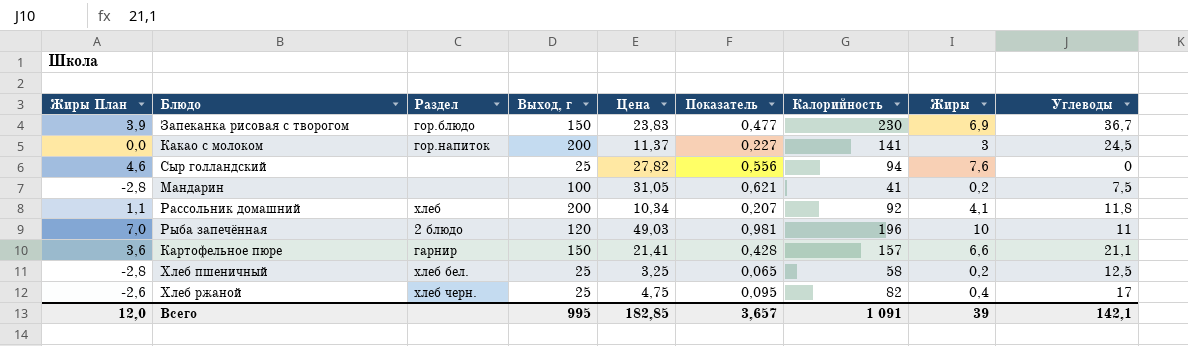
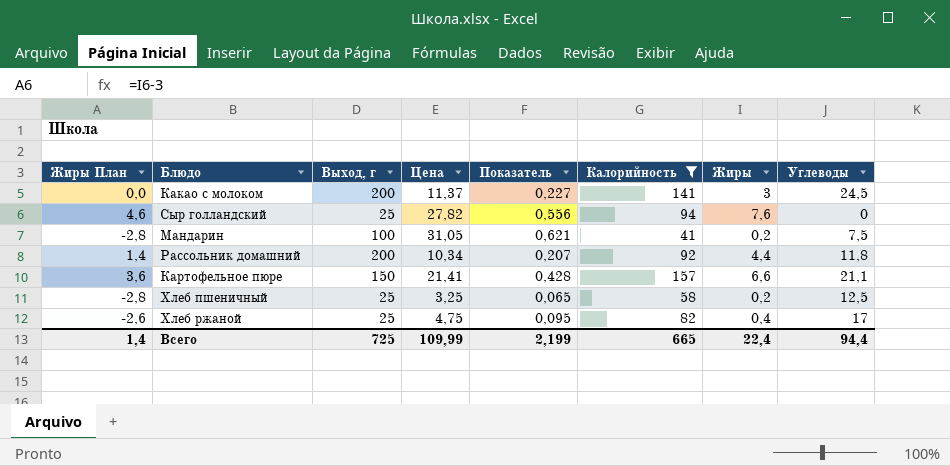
filter: none -> Калорийность <= 157
column Раздел | position: 3 -> none
Рассольник домашний | Жиры План: 1,1 -> 1,4
Рассольник домашний | Жиры: 4,1 -> 4,4
Всего | Жиры План: 12,0 -> 1,4
Всего | Выход, г: 995 -> 725
Всего | Цена: 182,85 -> 109,99
Всего | Показатель: 3,657 -> 2,199
Всего | Калорийность: 1 091 -> 665
Всего | Жиры: 39 -> 22,4
Всего | Углеводы: 142,1 -> 94,4

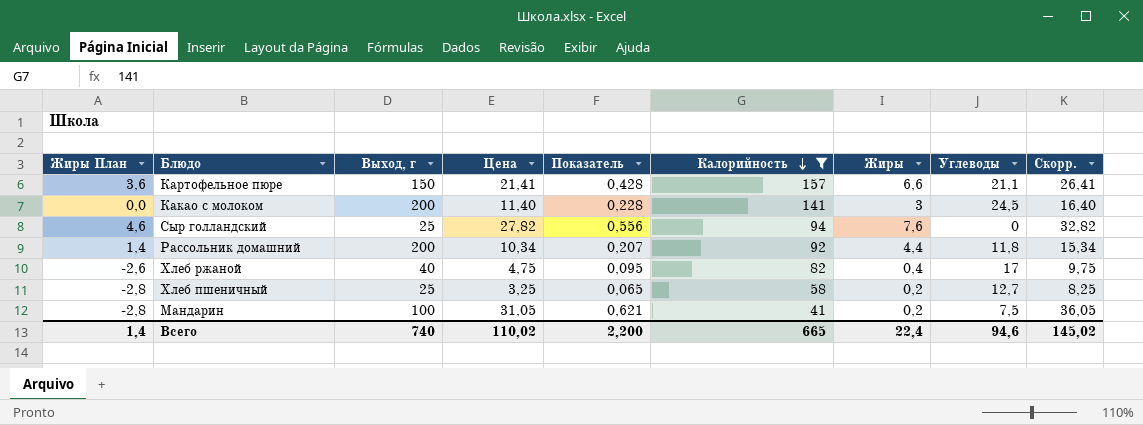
row order: none -> Калорийность descending
column Скорр. | formula: none -> [Цена] + 5
Какао с молоком | Цена: 11,37 -> 11,40
Какао с молоком | Показатель: 0,227 -> 0,228
Хлеб ржаной | Выход, г: 25 -> 40
Хлеб пшеничный | Углеводы: 12,5 -> 12,7
Всего | Выход, г: 725 -> 740
Всего | Цена: 109,99 -> 110,02
Всего | Показатель: 2,199 -> 2,200
Всего | Углеводы: 94,4 -> 94,6

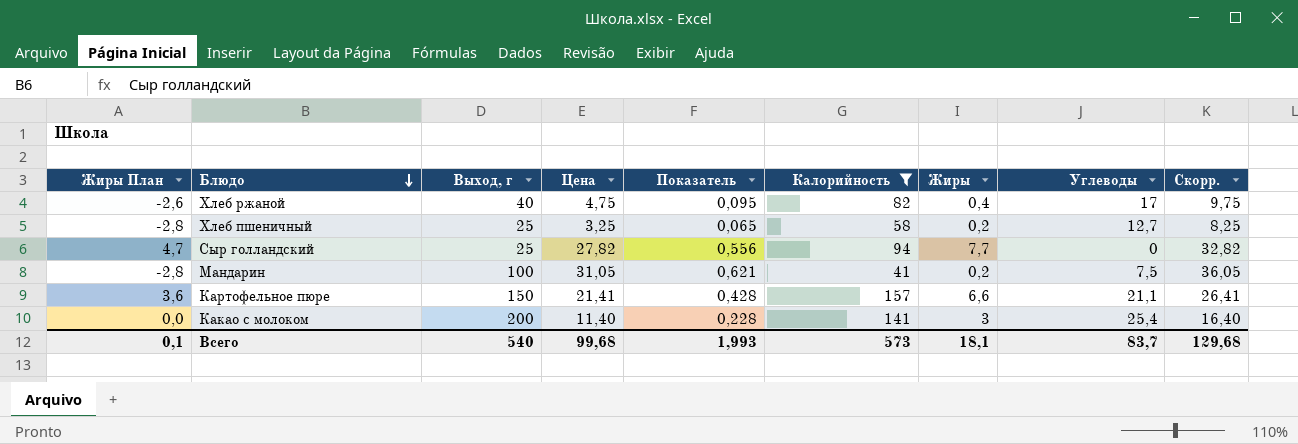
row order: Калорийность descending -> Блюдо descending
row Рассольник домашний: 1,4 | 200 | 10,34 | 0,207 | 92 | 4,4 | 11,8 | 15,34 -> none
Сыр голландский | Жиры План: 4,6 -> 4,7
Сыр голландский | Жиры: 7,6 -> 7,7
Какао с молоком | Углеводы: 24,5 -> 25,4
Всего | Жиры План: 1,4 -> 0,1
Всего | Выход, г: 740 -> 540
Всего | Цена: 110,02 -> 99,68
Всего | Показатель: 2,200 -> 1,993
Всего | Калорийность: 665 -> 573
Всего | Жиры: 22,4 -> 18,1
Всего | Углеводы: 94,6 -> 83,7
Всего | Скорр.: 145,02 -> 129,68

